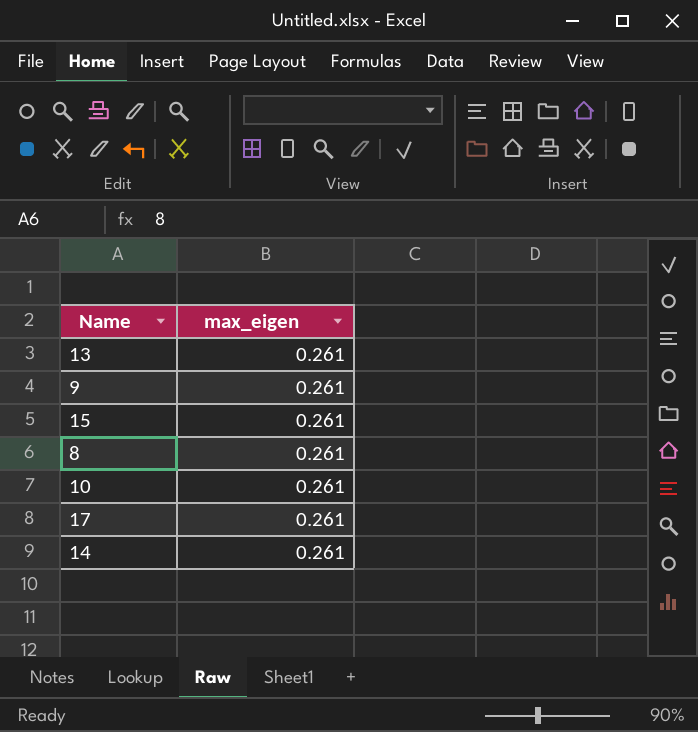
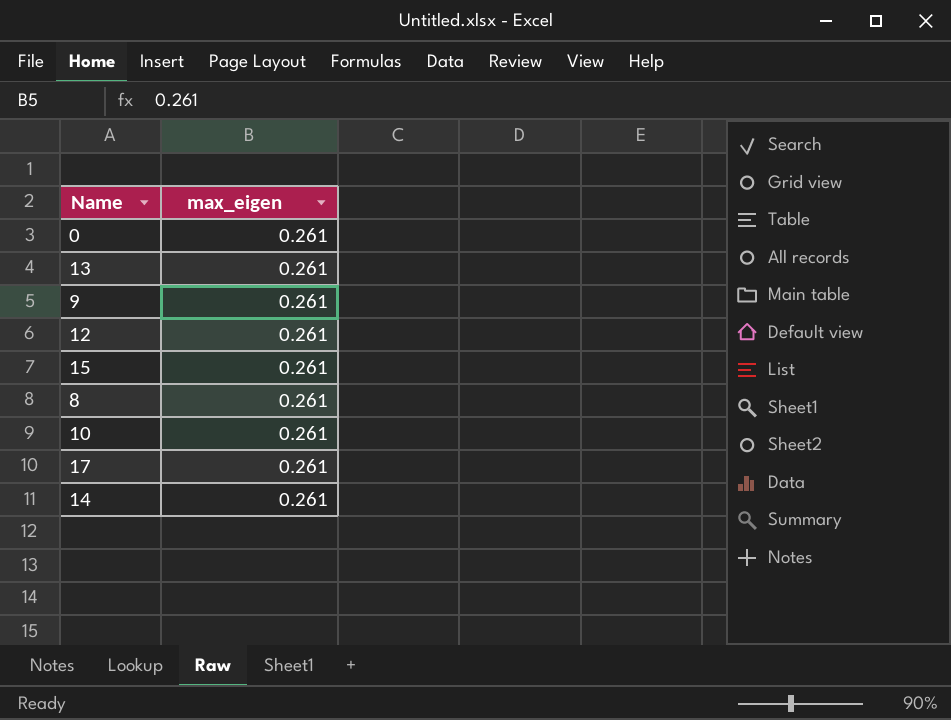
row 0: none -> 0.261
row 12: none -> 0.261

